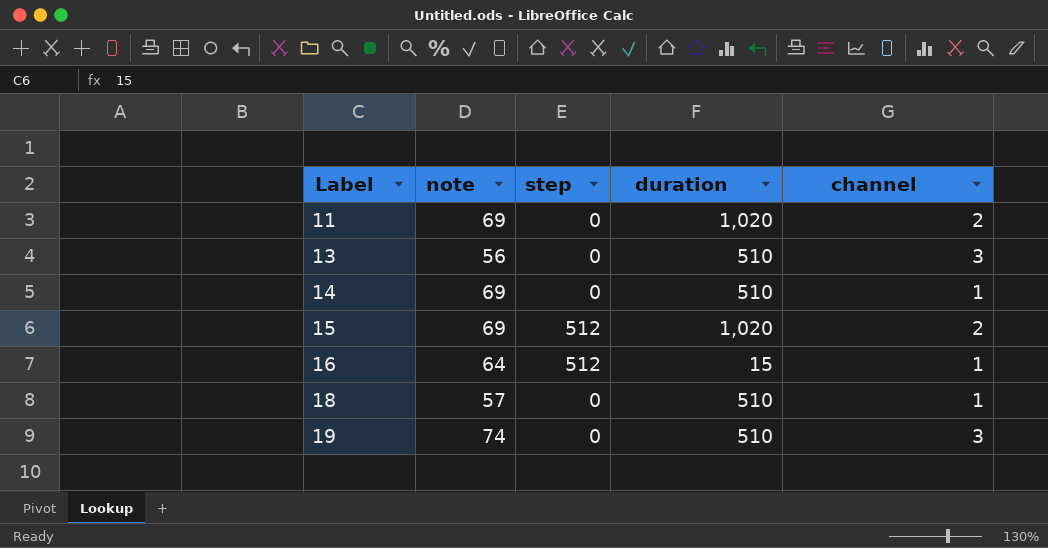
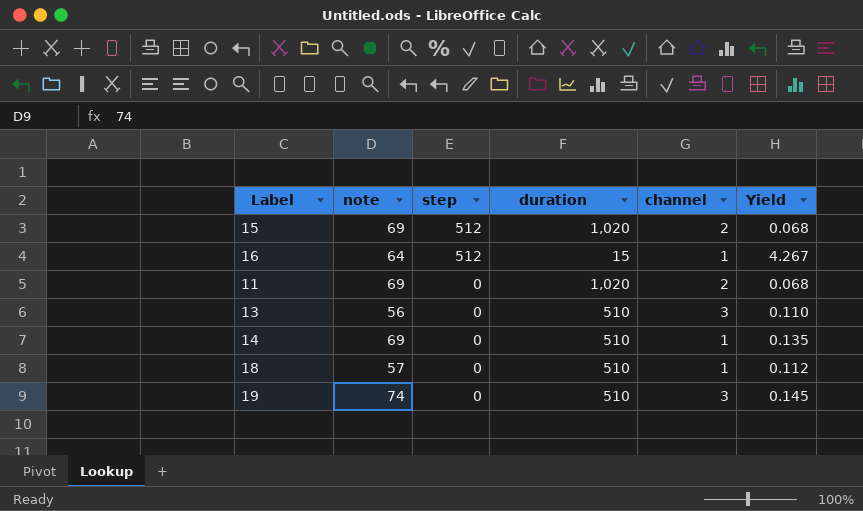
row order: Label ascending -> step descending
column Yield | formula: none -> [note] / [duration]

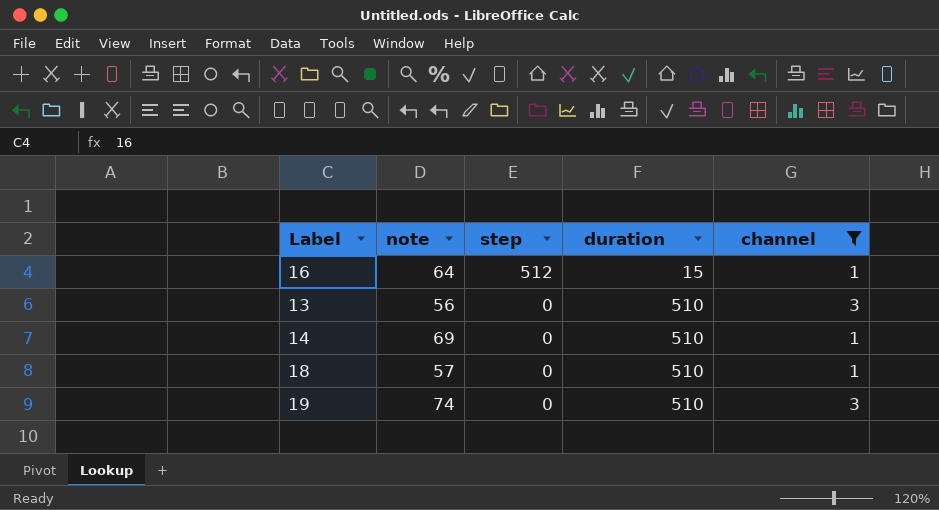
filter: none -> channel != 2
column Yield | formula: [note] / [duration] -> none

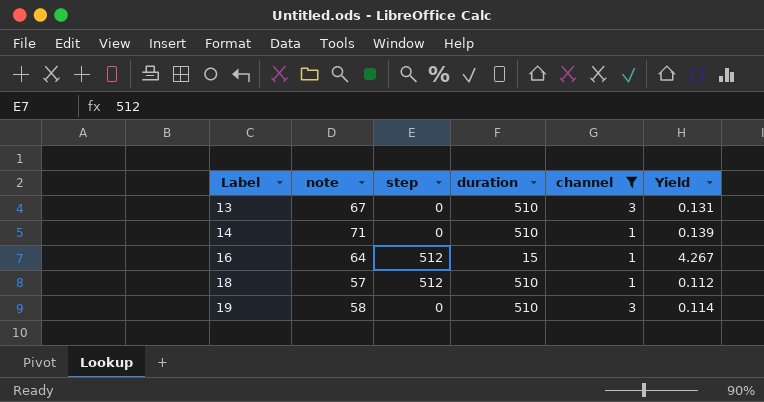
row order: step descending -> Label ascending
column Yield | formula: none -> [note] / [duration]
13 | note: 56 -> 67
14 | note: 69 -> 71
18 | step: 0 -> 512
19 | note: 74 -> 58

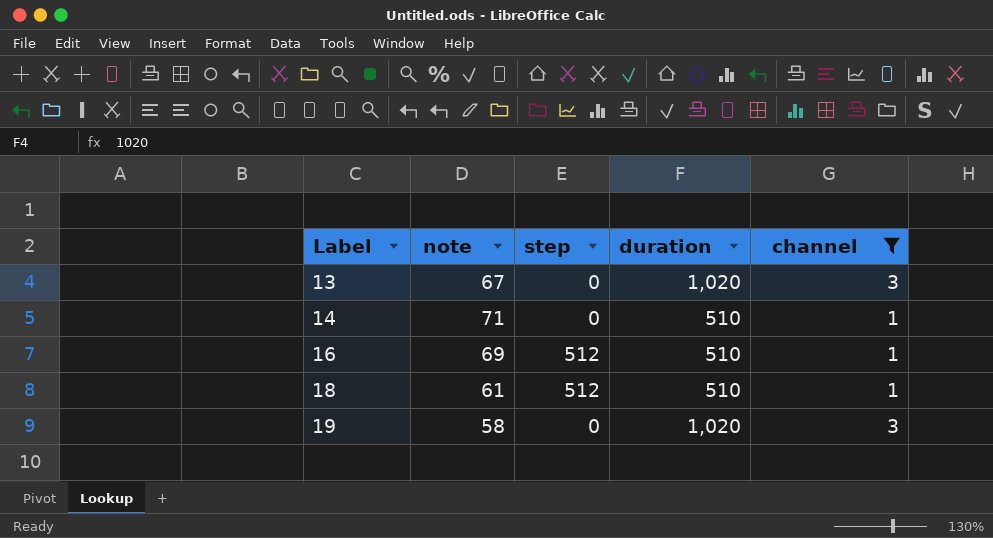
column Yield | formula: [note] / [duration] -> none
13 | duration: 510 -> 1,020
16 | note: 64 -> 69
16 | duration: 15 -> 510
18 | note: 57 -> 61
19 | duration: 510 -> 1,020

